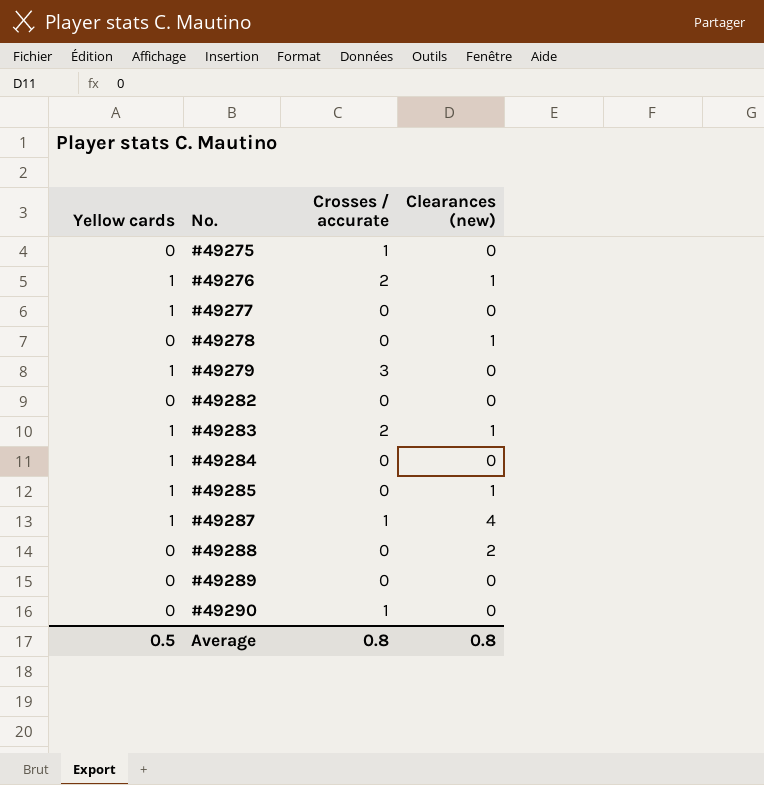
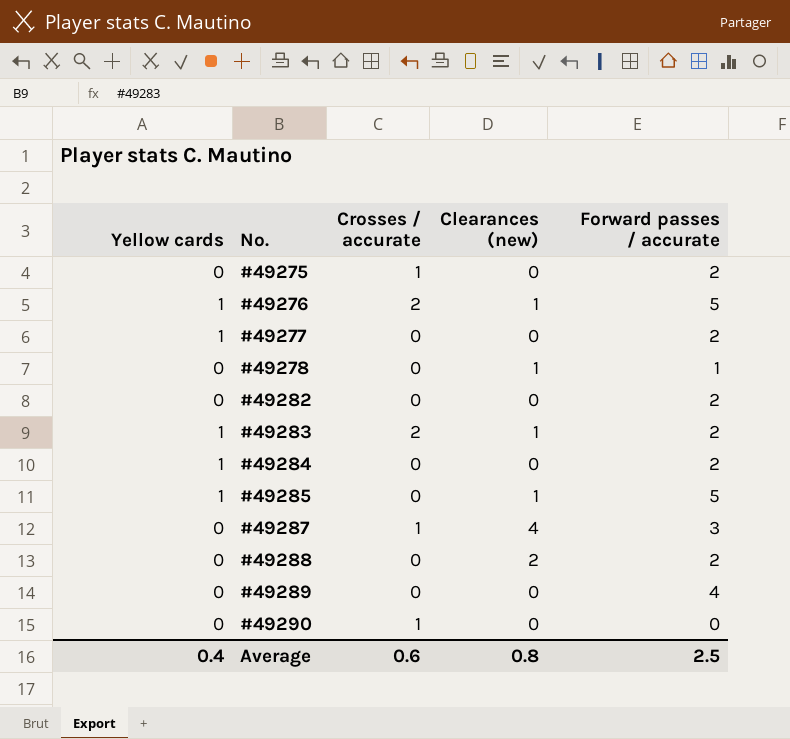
column Forward passes / accurate | position: none -> 5
row #49279: 1 | 3 | 0 -> none
#49287 | Yellow cards: 1 -> 0
Average | Yellow cards: 0.5 -> 0.4
Average | Crosses / accurate: 0.8 -> 0.6

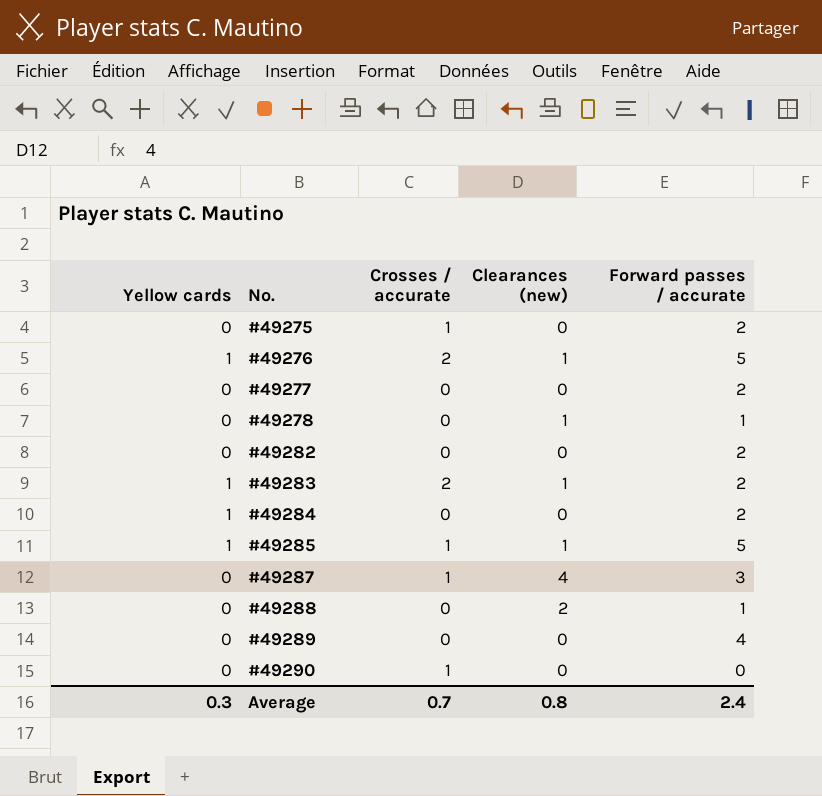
#49277 | Yellow cards: 1 -> 0
#49285 | Crosses / accurate: 0 -> 1
#49288 | Forward passes / accurate: 2 -> 1
Average | Yellow cards: 0.4 -> 0.3
Average | Crosses / accurate: 0.6 -> 0.7
Average | Forward passes / accurate: 2.5 -> 2.4

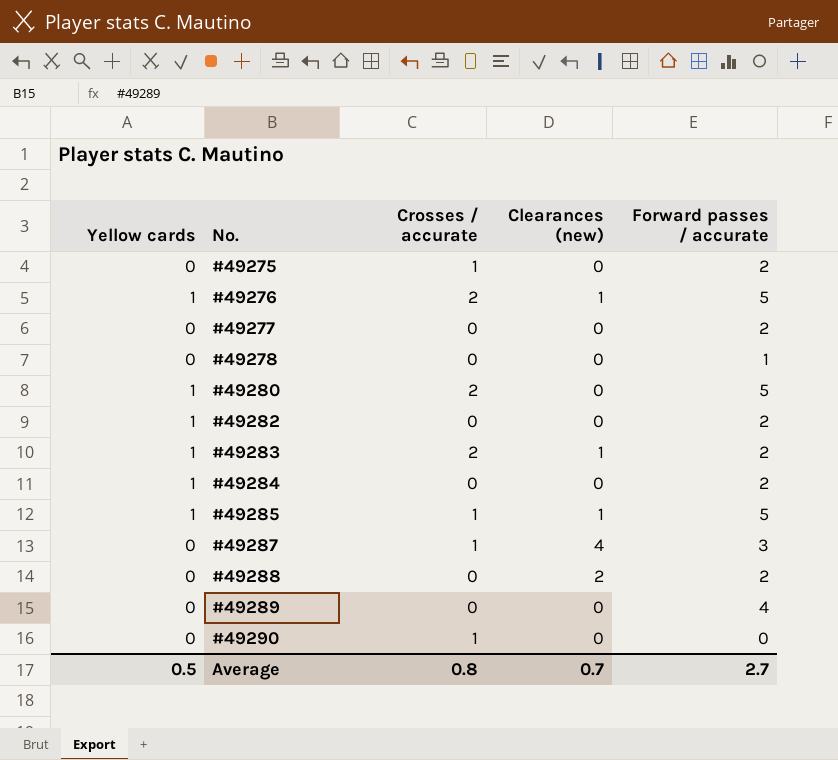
#49278 | Clearances (new): 1 -> 0
row #49280: none -> 1 | 2 | 0 | 5
#49282 | Yellow cards: 0 -> 1
#49288 | Forward passes / accurate: 1 -> 2
Average | Yellow cards: 0.3 -> 0.5
Average | Crosses / accurate: 0.7 -> 0.8
Average | Clearances (new): 0.8 -> 0.7
Average | Forward passes / accurate: 2.4 -> 2.7

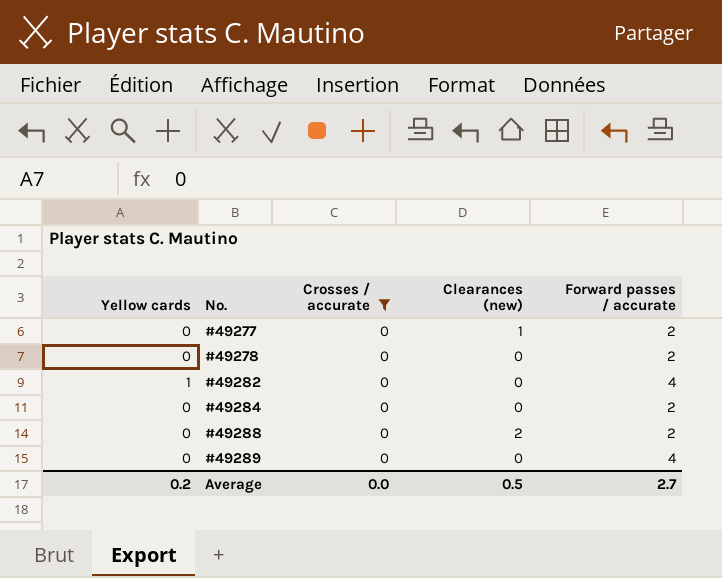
filter: none -> Crosses / accurate = 0
#49277 | Clearances (new): 0 -> 1
#49278 | Forward passes / accurate: 1 -> 2
#49282 | Forward passes / accurate: 2 -> 4
#49284 | Yellow cards: 1 -> 0
Average | Yellow cards: 0.5 -> 0.2
Average | Crosses / accurate: 0.8 -> 0.0
Average | Clearances (new): 0.7 -> 0.5

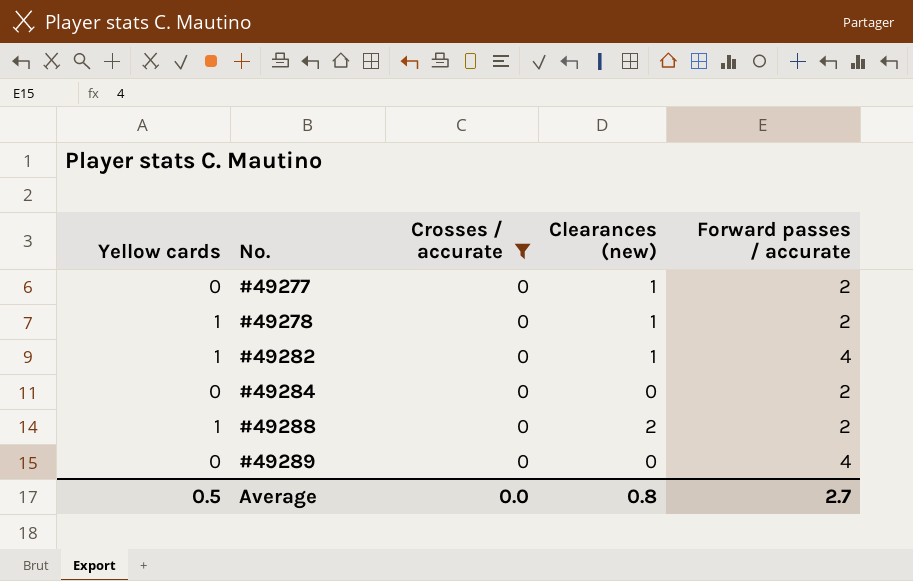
#49278 | Yellow cards: 0 -> 1
#49278 | Clearances (new): 0 -> 1
#49282 | Clearances (new): 0 -> 1
#49288 | Yellow cards: 0 -> 1
Average | Yellow cards: 0.2 -> 0.5
Average | Clearances (new): 0.5 -> 0.8

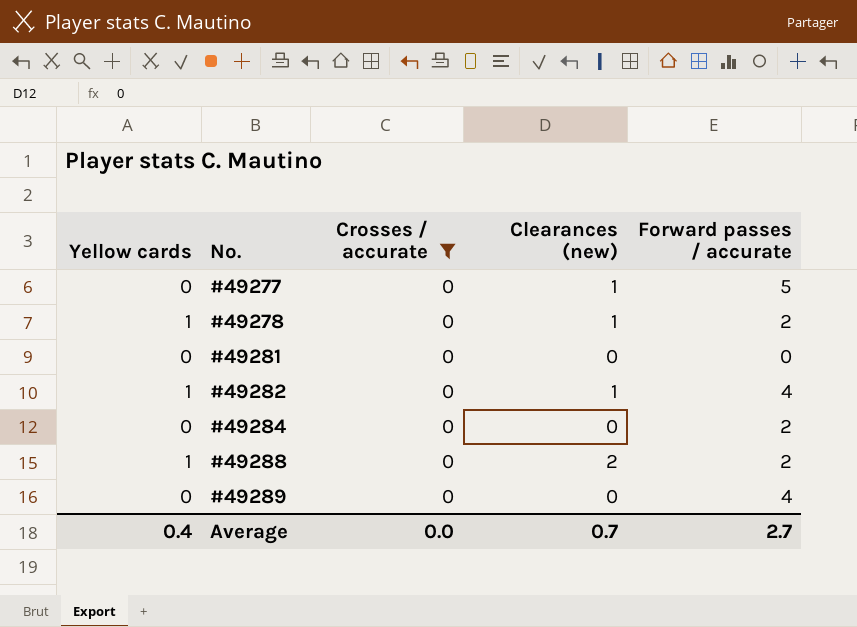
#49277 | Forward passes / accurate: 2 -> 5
row #49281: none -> 0 | 0 | 0 | 0
Average | Yellow cards: 0.5 -> 0.4
Average | Clearances (new): 0.8 -> 0.7

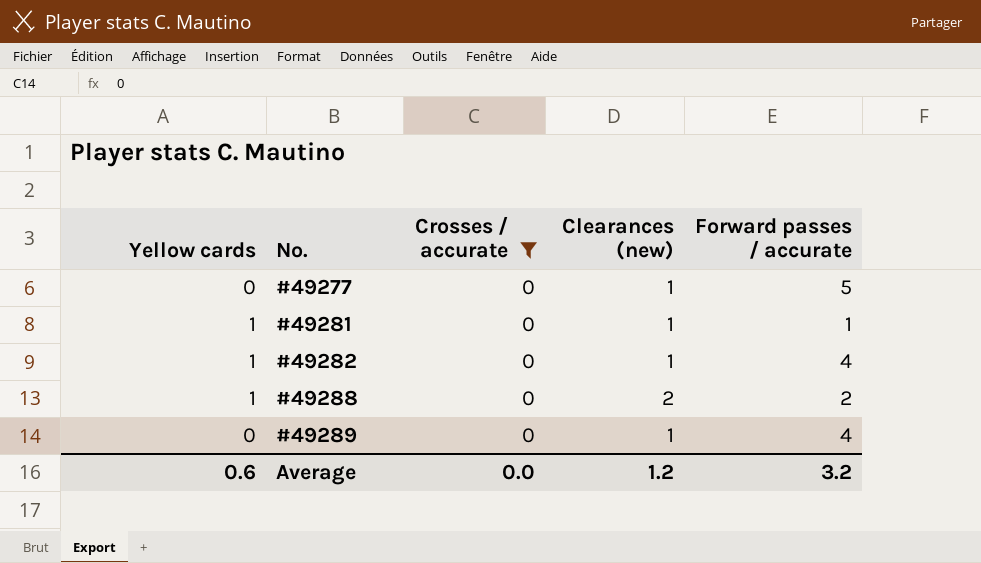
row #49278: 1 | 0 | 1 | 2 -> none
row #49284: 0 | 0 | 0 | 2 -> none
#49281 | Yellow cards: 0 -> 1
#49281 | Clearances (new): 0 -> 1
#49281 | Forward passes / accurate: 0 -> 1
#49289 | Clearances (new): 0 -> 1
Average | Yellow cards: 0.4 -> 0.6
Average | Clearances (new): 0.7 -> 1.2
Average | Forward passes / accurate: 2.7 -> 3.2

